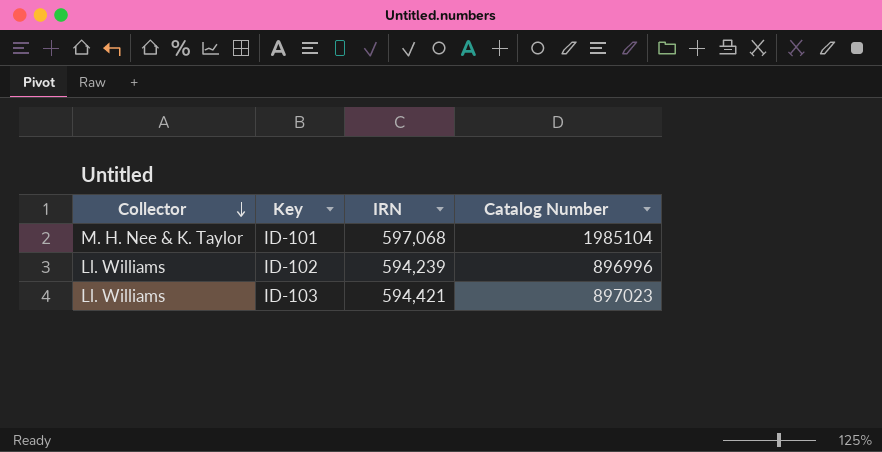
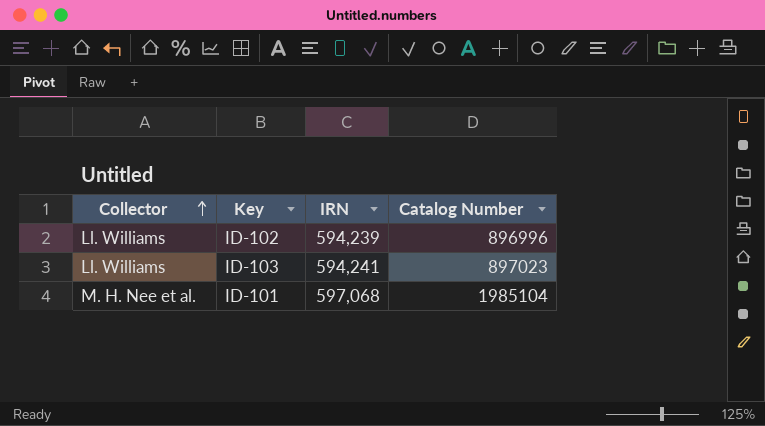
row order: Collector descending -> Collector ascending
ID-103 | IRN: 594,421 -> 594,241
ID-101 | Collector: M. H. Nee & K. Taylor -> M. H. Nee et al.

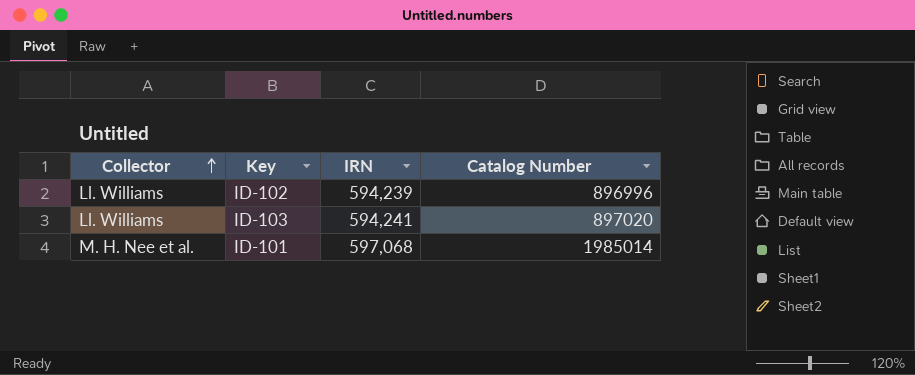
ID-103 | Catalog Number: 897023 -> 897020
ID-101 | Catalog Number: 1985104 -> 1985014

